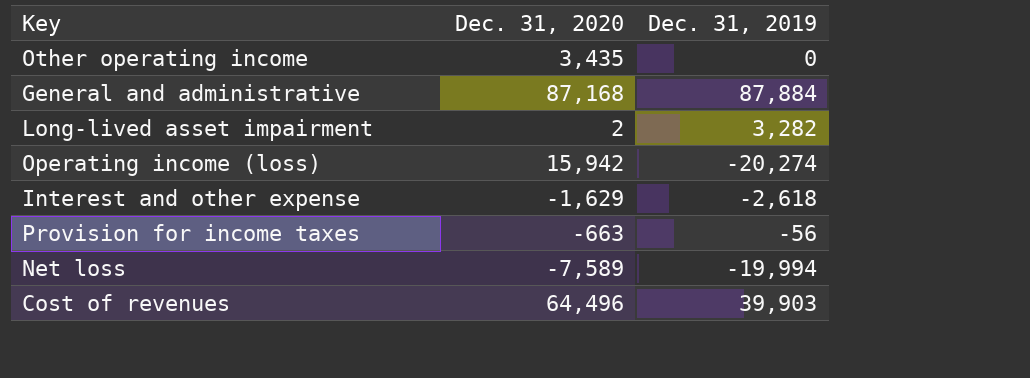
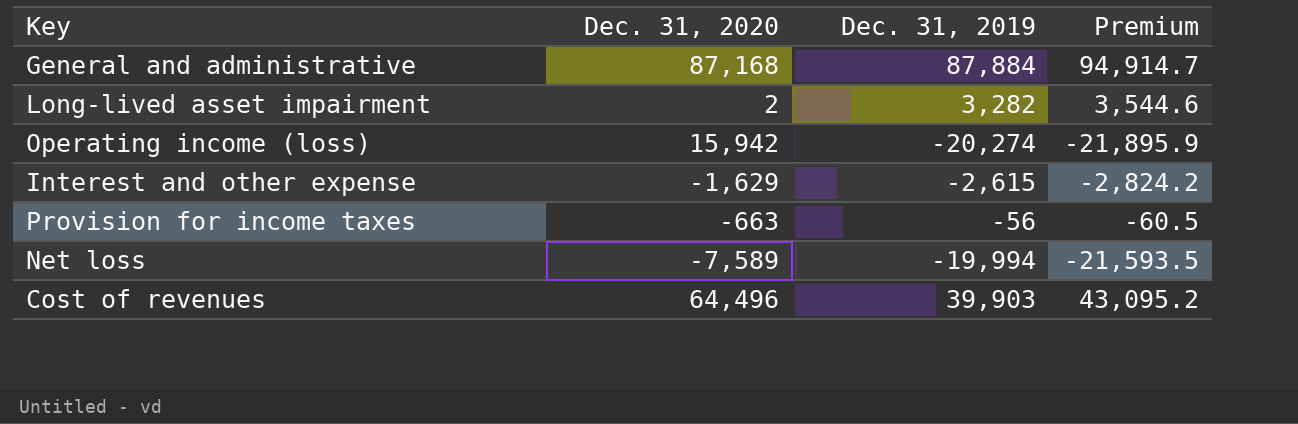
column Premium | formula: none -> [Dec. 31, 2019] * 1.08
row Other operating income: 3,435 | 0 -> none
Interest and other expense | Dec. 31, 2019: -2,618 -> -2,615

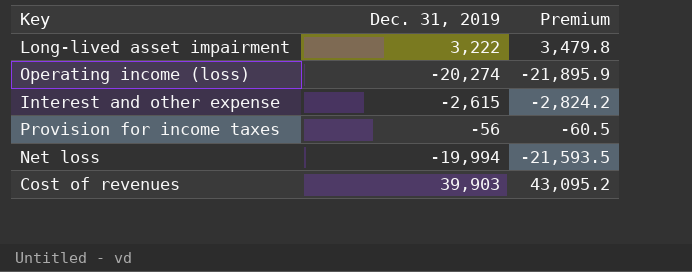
column Dec. 31, 2020 | position: 2 -> none
row General and administrative: 87,168 | 87,884 | 94,914.7 -> none
Long-lived asset impairment | Dec. 31, 2019: 3,282 -> 3,222
Long-lived asset impairment | Premium: 3,544.6 -> 3,479.8

